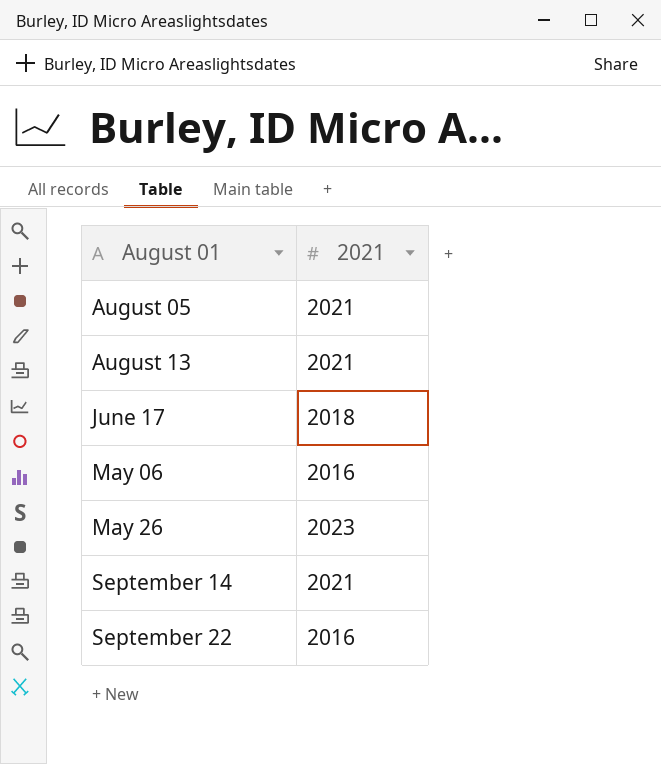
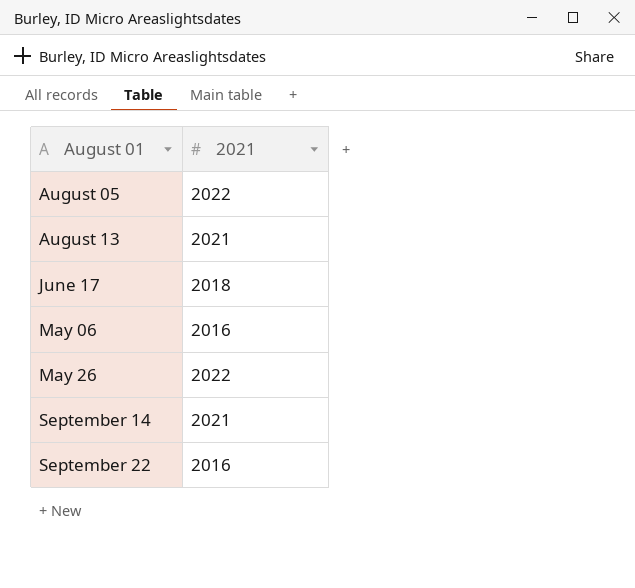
August 05 | 2021: 2021 -> 2022
May 26 | 2021: 2023 -> 2022

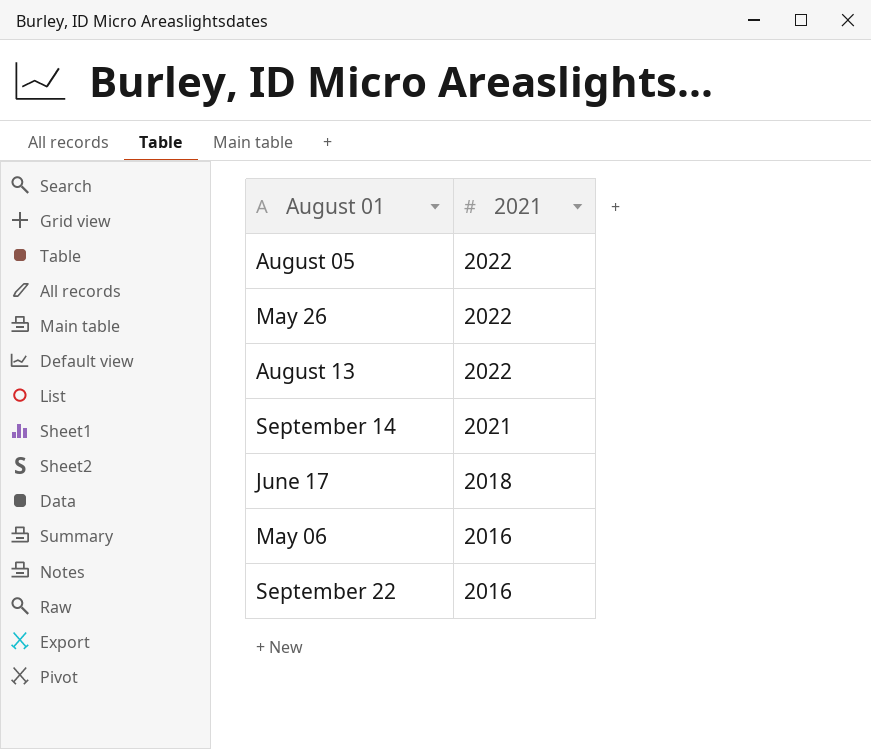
row order: none -> 2021 descending
August 13 | 2021: 2021 -> 2022

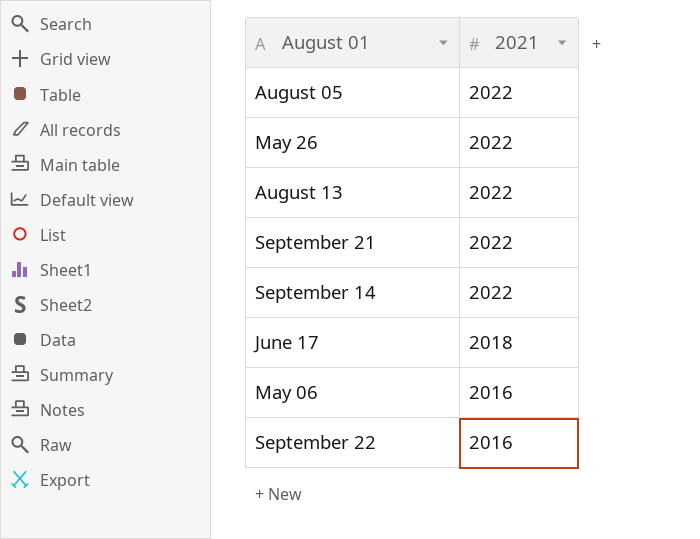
row September 21: none -> 2022
September 14 | 2021: 2021 -> 2022

